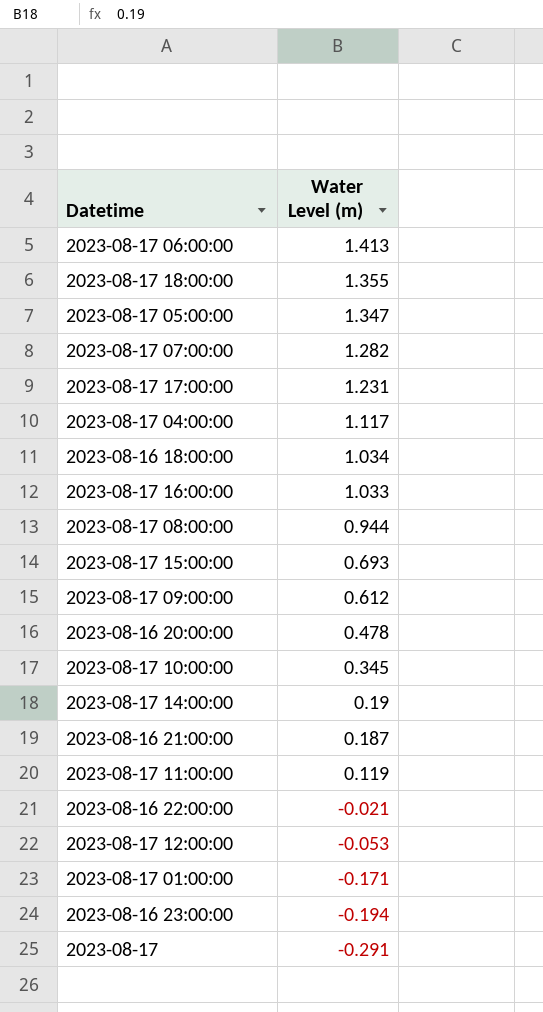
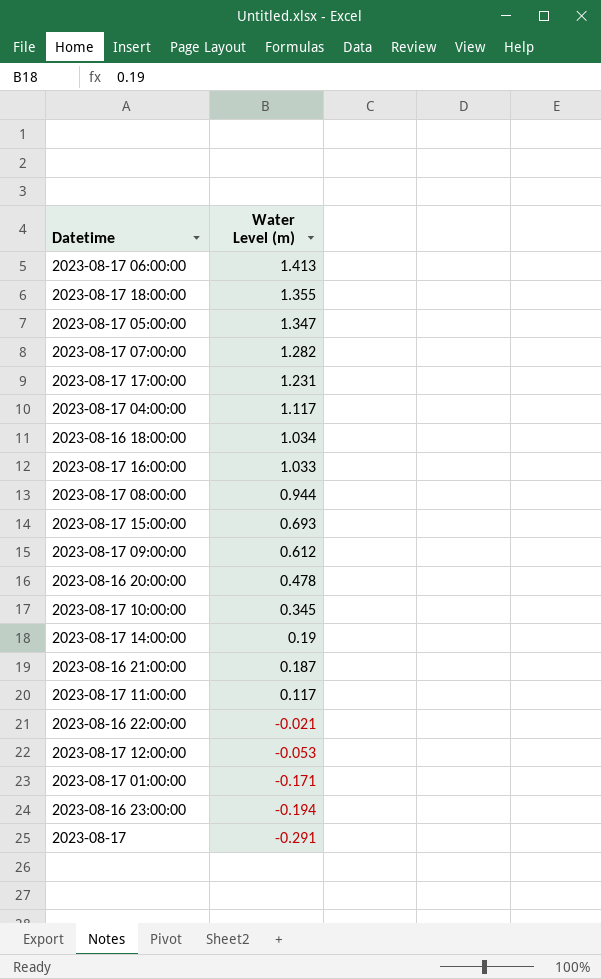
2023-08-17 11:00:00 | Water Level (m): 0.119 -> 0.117

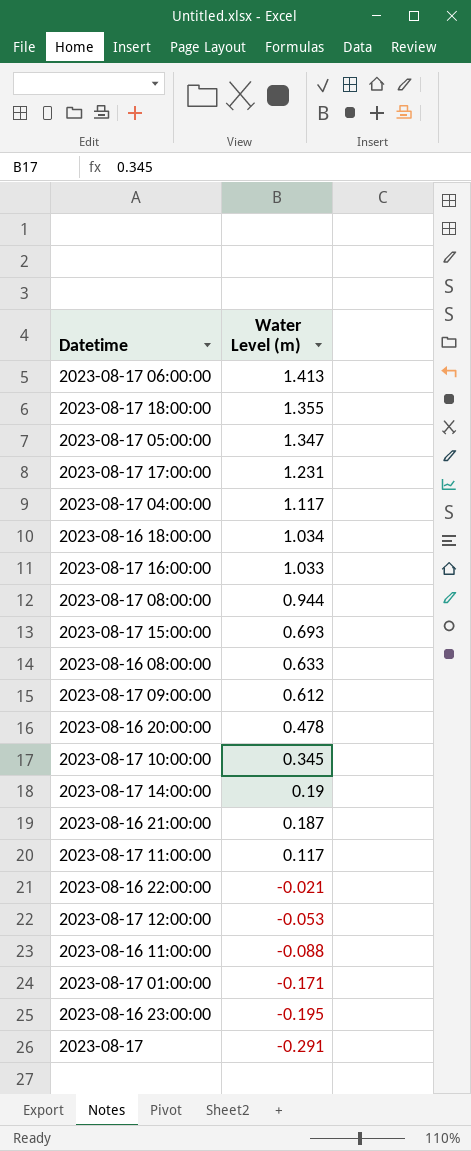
row 2023-08-17 07:00:00: 1.282 -> none
row 2023-08-16 08:00:00: none -> 0.633
row 2023-08-16 11:00:00: none -> -0.088
2023-08-16 23:00:00 | Water Level (m): -0.194 -> -0.195

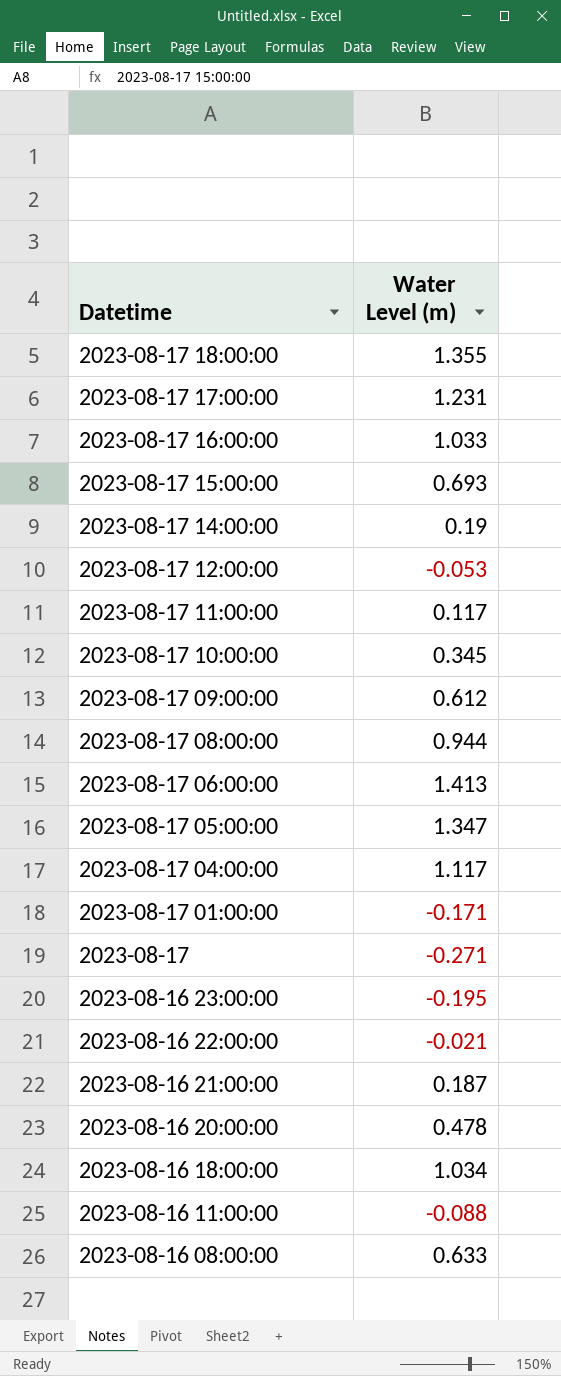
row order: Water Level (m) descending -> Datetime descending
2023-08-17 | Water Level (m): -0.291 -> -0.271

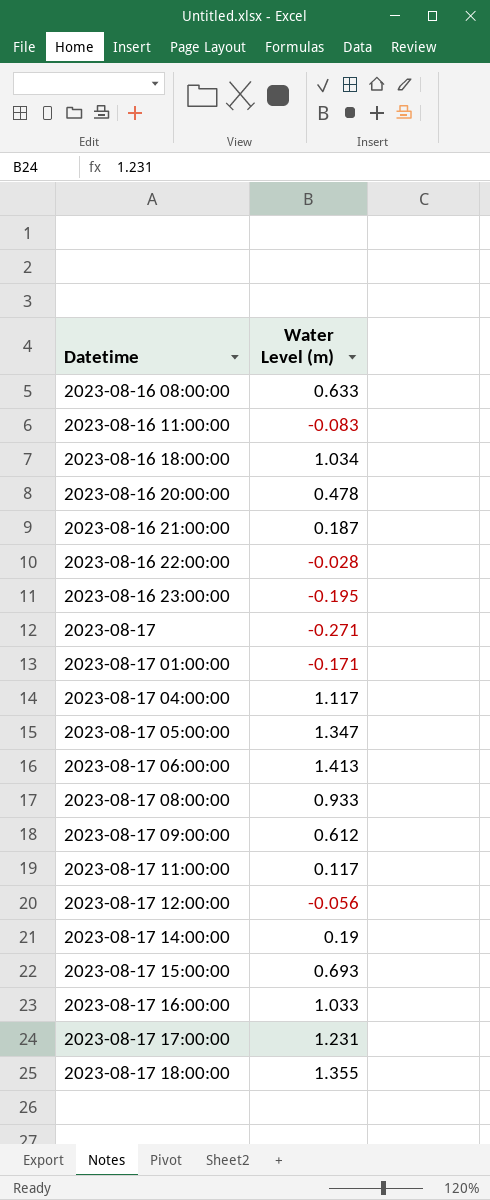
row order: Datetime descending -> Datetime ascending
row 2023-08-17 10:00:00: 0.345 -> none
2023-08-16 11:00:00 | Water Level (m): -0.088 -> -0.083
2023-08-16 22:00:00 | Water Level (m): -0.021 -> -0.028
2023-08-17 08:00:00 | Water Level (m): 0.944 -> 0.933
2023-08-17 12:00:00 | Water Level (m): -0.053 -> -0.056

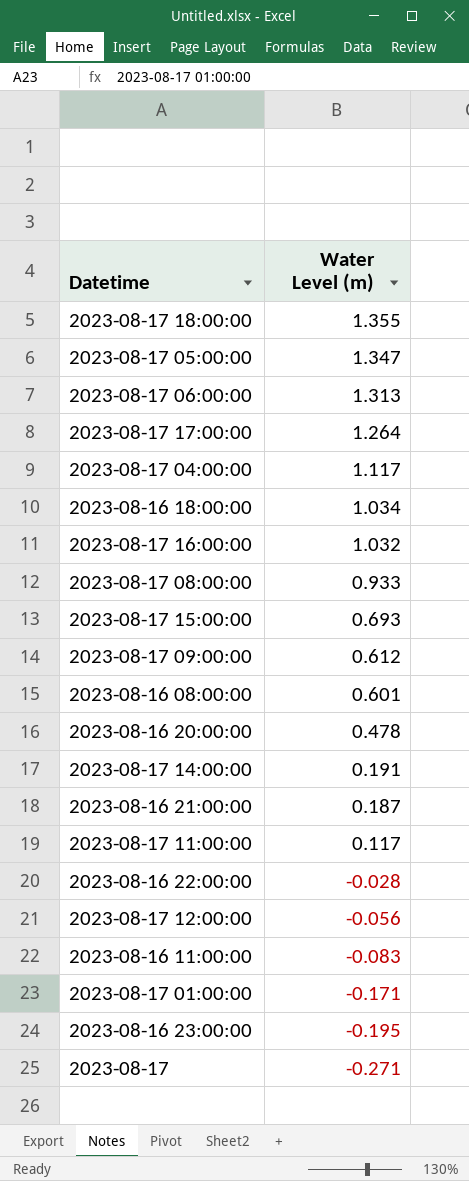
row order: Datetime ascending -> Water Level (m) descending
2023-08-17 06:00:00 | Water Level (m): 1.413 -> 1.313
2023-08-17 17:00:00 | Water Level (m): 1.231 -> 1.264
2023-08-17 16:00:00 | Water Level (m): 1.033 -> 1.032
2023-08-16 08:00:00 | Water Level (m): 0.633 -> 0.601
2023-08-17 14:00:00 | Water Level (m): 0.19 -> 0.191

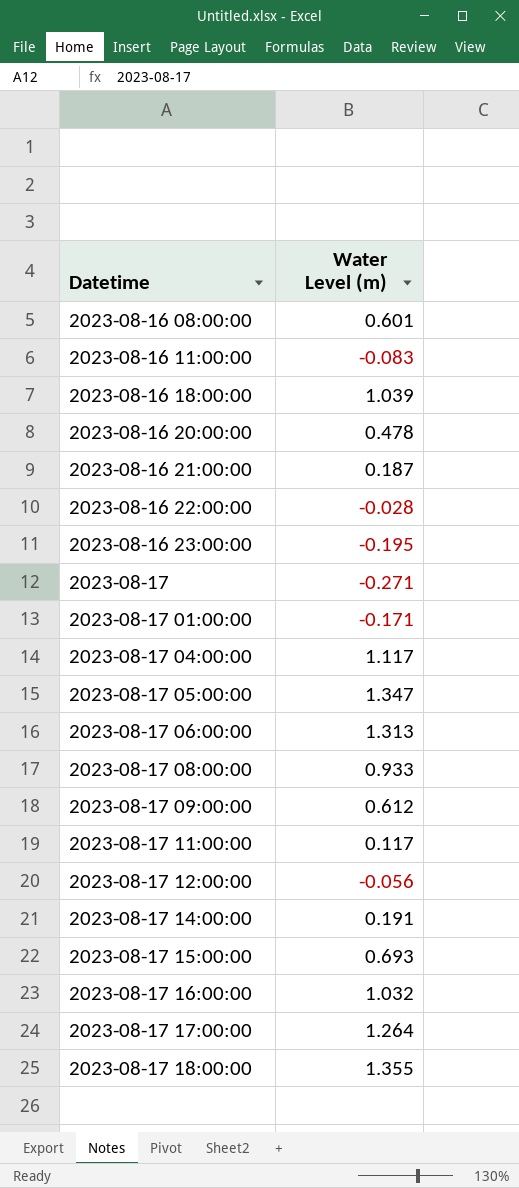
row order: Water Level (m) descending -> Datetime ascending
2023-08-16 18:00:00 | Water Level (m): 1.034 -> 1.039

